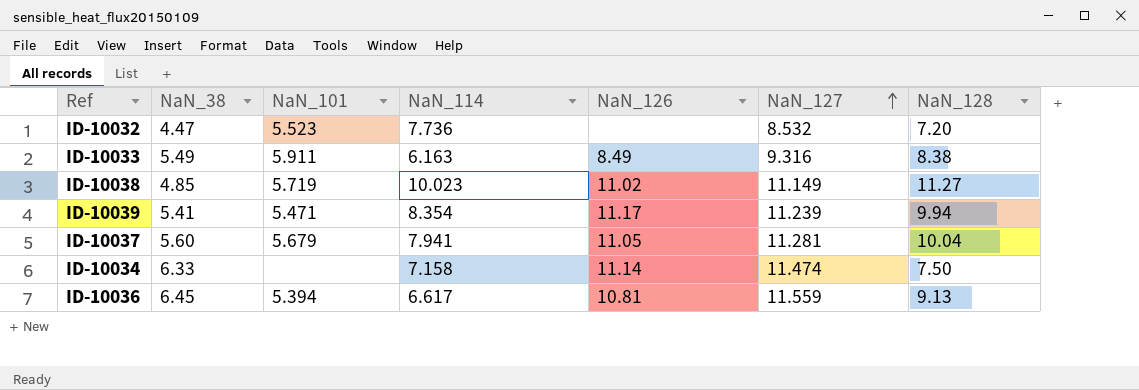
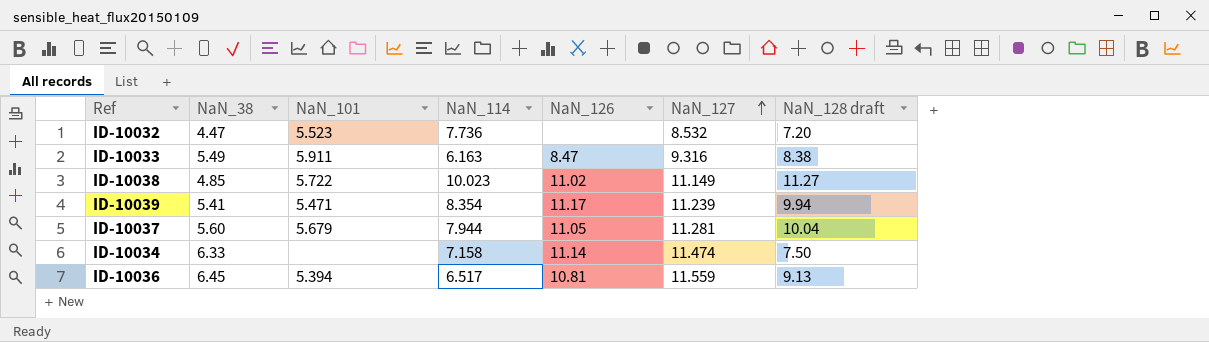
column name: NaN_128 -> NaN_128 draft
ID-10033 | NaN_126: 8.49 -> 8.47
ID-10038 | NaN_101: 5.719 -> 5.722
ID-10037 | NaN_114: 7.941 -> 7.944
ID-10036 | NaN_114: 6.617 -> 6.517

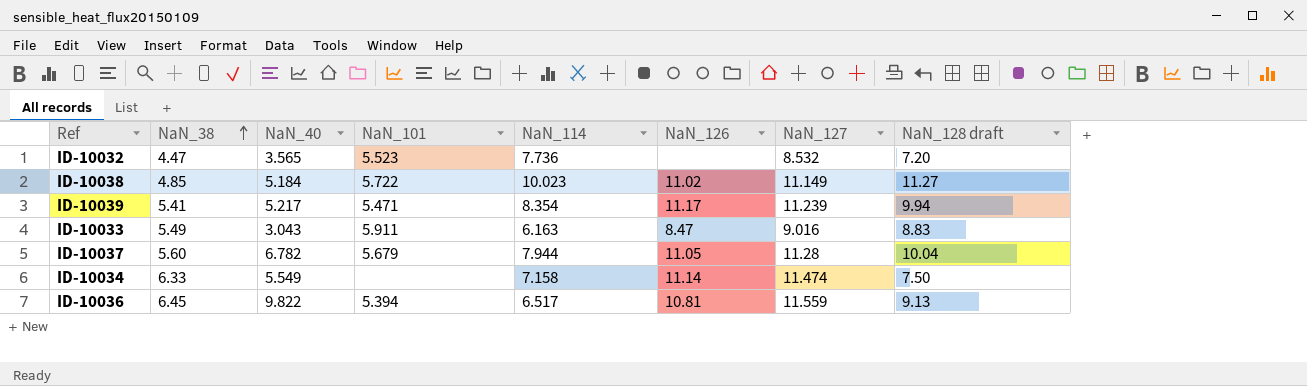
row order: NaN_127 ascending -> NaN_38 ascending
column NaN_40 | position: none -> 3
ID-10033 | NaN_127: 9.316 -> 9.016
ID-10033 | NaN_128 draft: 8.38 -> 8.83
ID-10037 | NaN_127: 11.281 -> 11.28

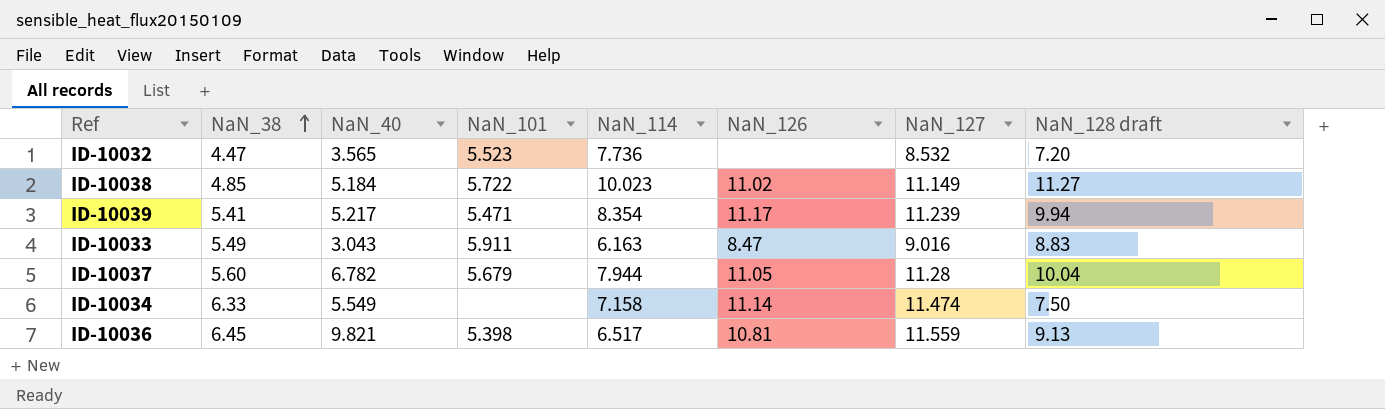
ID-10036 | NaN_40: 9.822 -> 9.821
ID-10036 | NaN_101: 5.394 -> 5.398

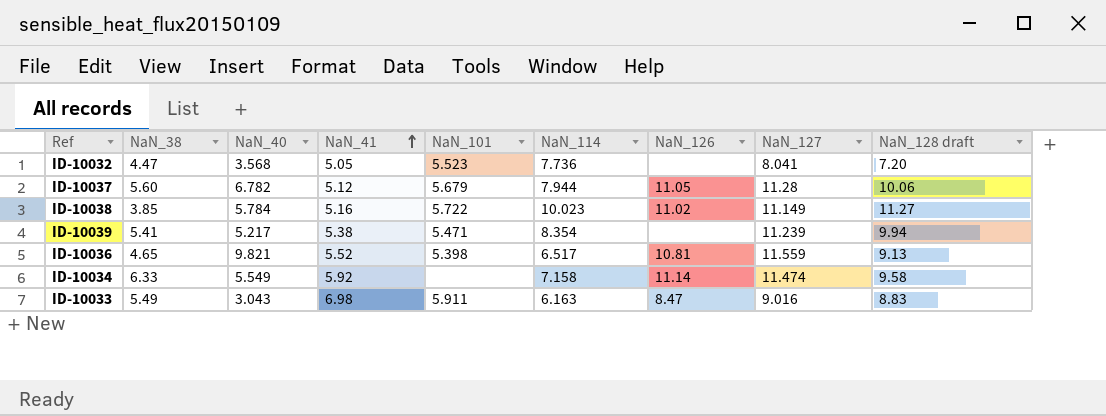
row order: NaN_38 ascending -> NaN_41 ascending
column NaN_41 | position: none -> 4
ID-10032 | NaN_40: 3.565 -> 3.568
ID-10032 | NaN_127: 8.532 -> 8.041
ID-10037 | NaN_128 draft: 10.04 -> 10.06
ID-10038 | NaN_38: 4.85 -> 3.85
ID-10038 | NaN_40: 5.184 -> 5.784
ID-10039 | NaN_126: 11.17 -> none
ID-10036 | NaN_38: 6.45 -> 4.65
ID-10034 | NaN_128 draft: 7.50 -> 9.58

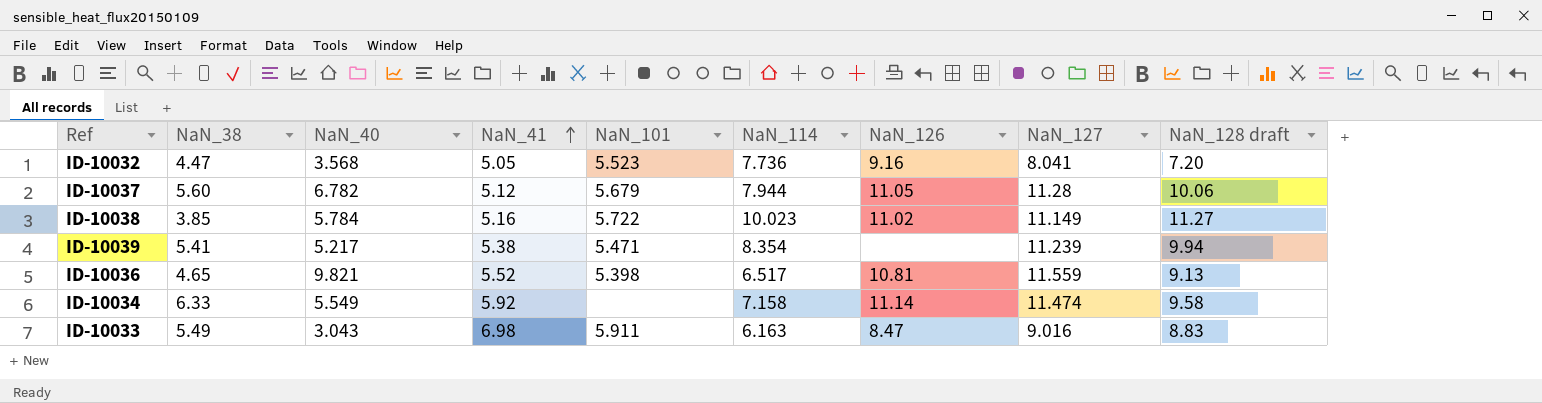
ID-10032 | NaN_126: none -> 9.16

